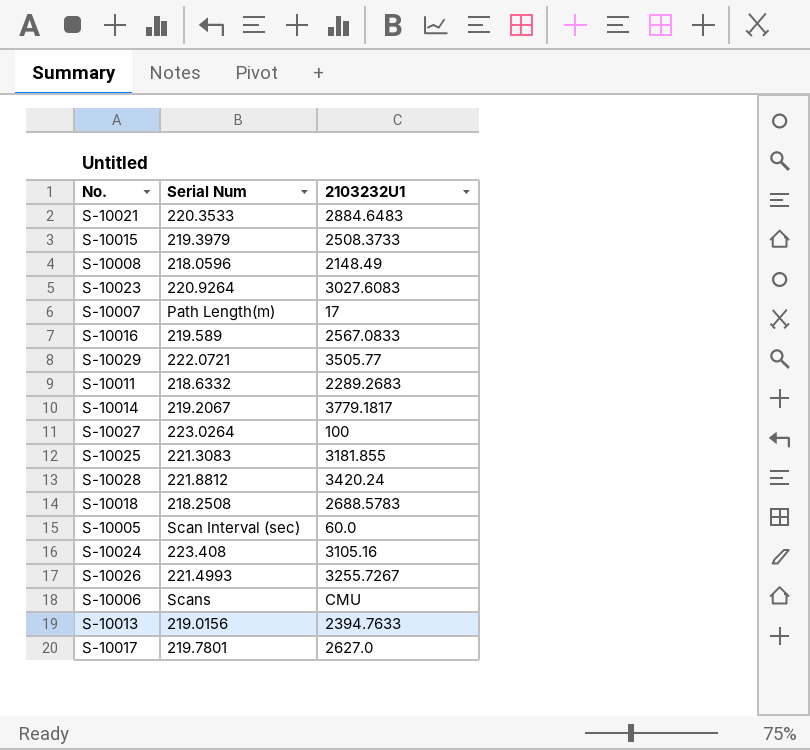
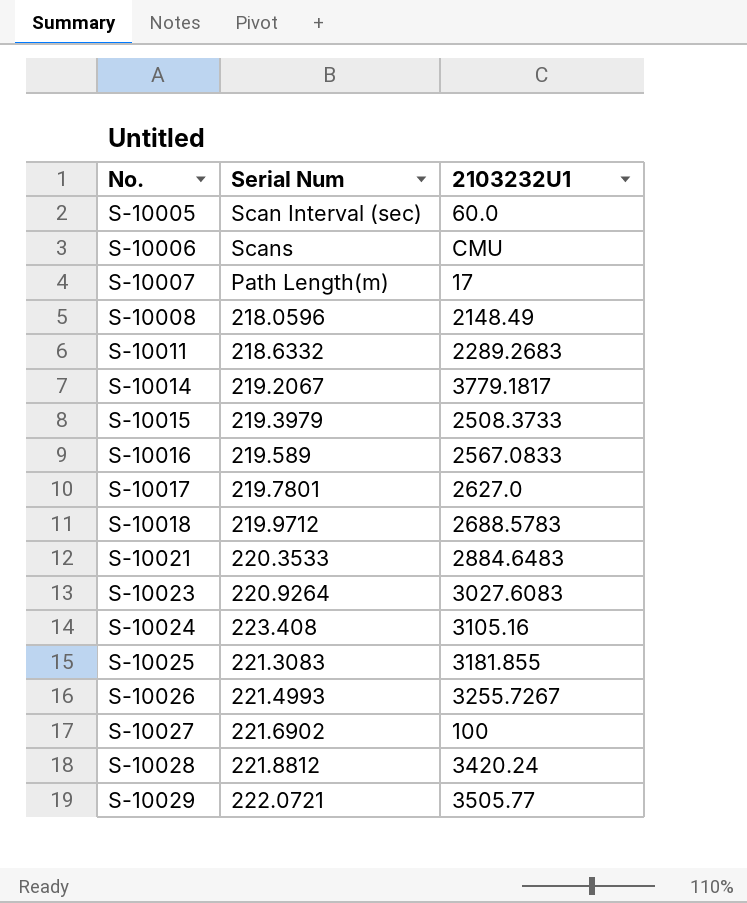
row order: none -> No. ascending
row S-10013: 219.0156 | 2394.7633 -> none
S-10018 | Serial Num: 218.2508 -> 219.9712
S-10027 | Serial Num: 223.0264 -> 221.6902

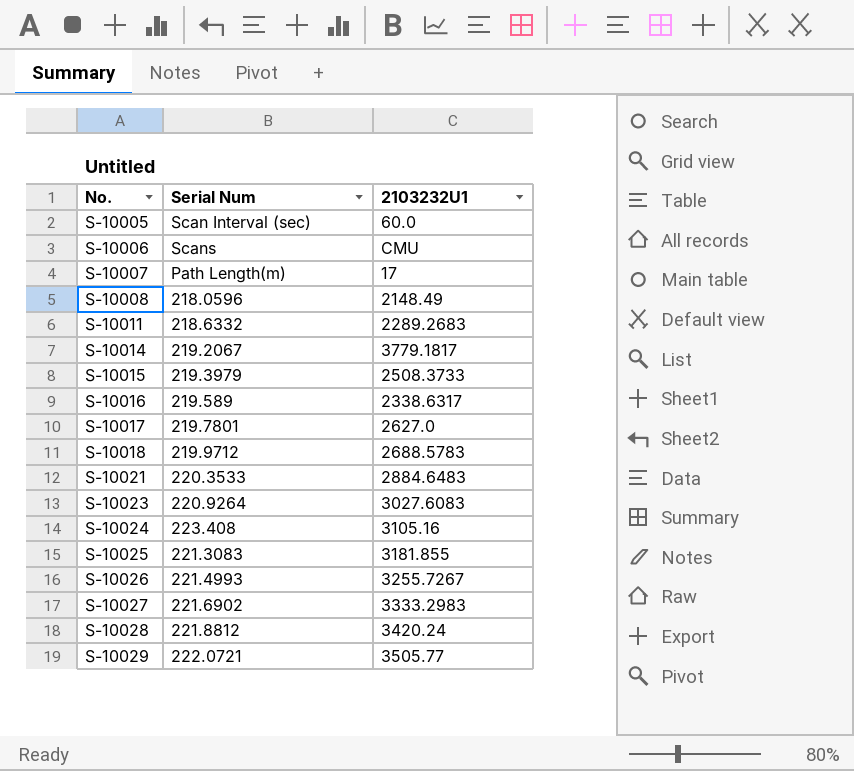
S-10016 | 2103232U1: 2567.0833 -> 2338.6317
S-10027 | 2103232U1: 100 -> 3333.2983

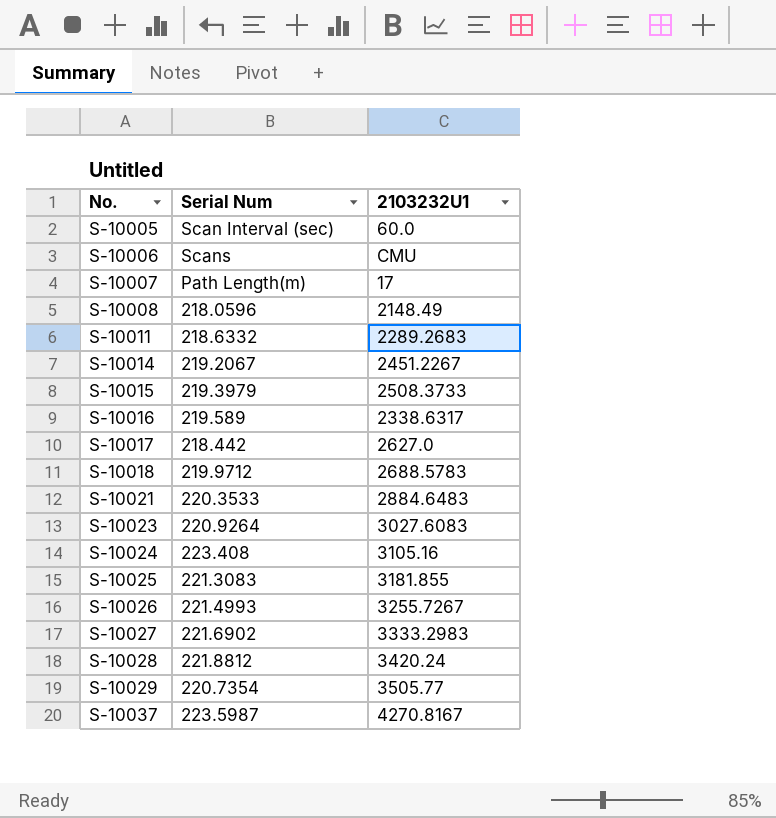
S-10014 | 2103232U1: 3779.1817 -> 2451.2267
S-10017 | Serial Num: 219.7801 -> 218.442
S-10029 | Serial Num: 222.0721 -> 220.7354
row S-10037: none -> 223.5987 | 4270.8167

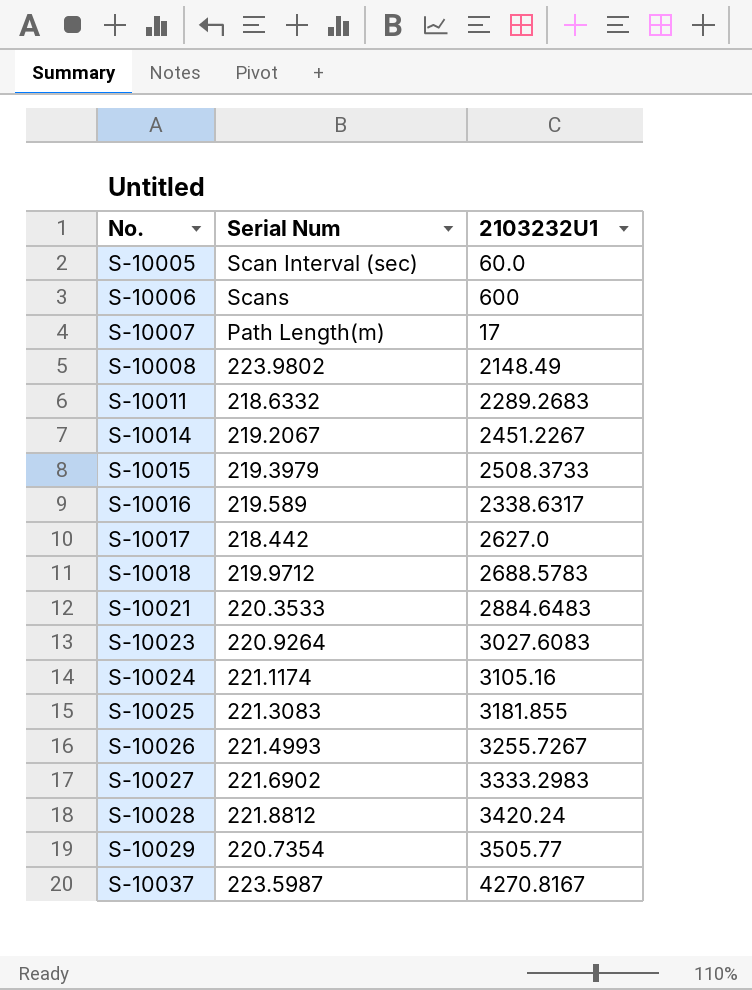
S-10006 | 2103232U1: CMU -> 600
S-10008 | Serial Num: 218.0596 -> 223.9802
S-10024 | Serial Num: 223.408 -> 221.1174

